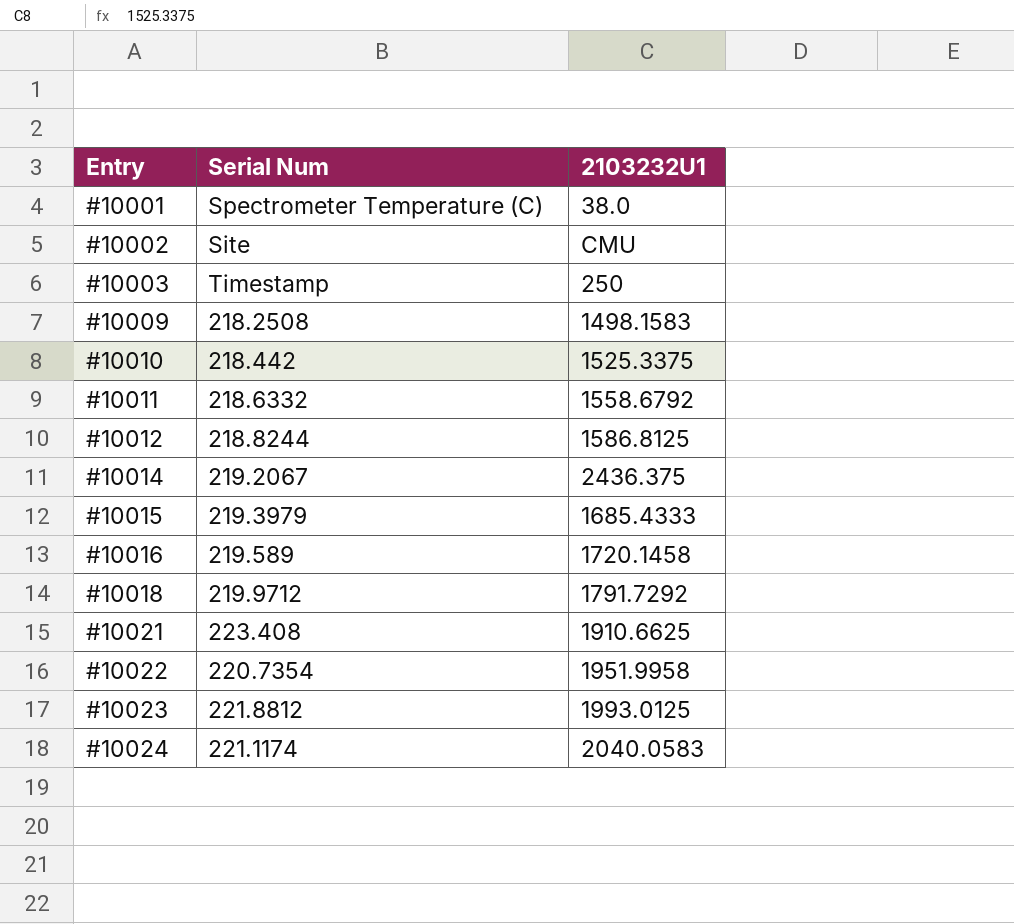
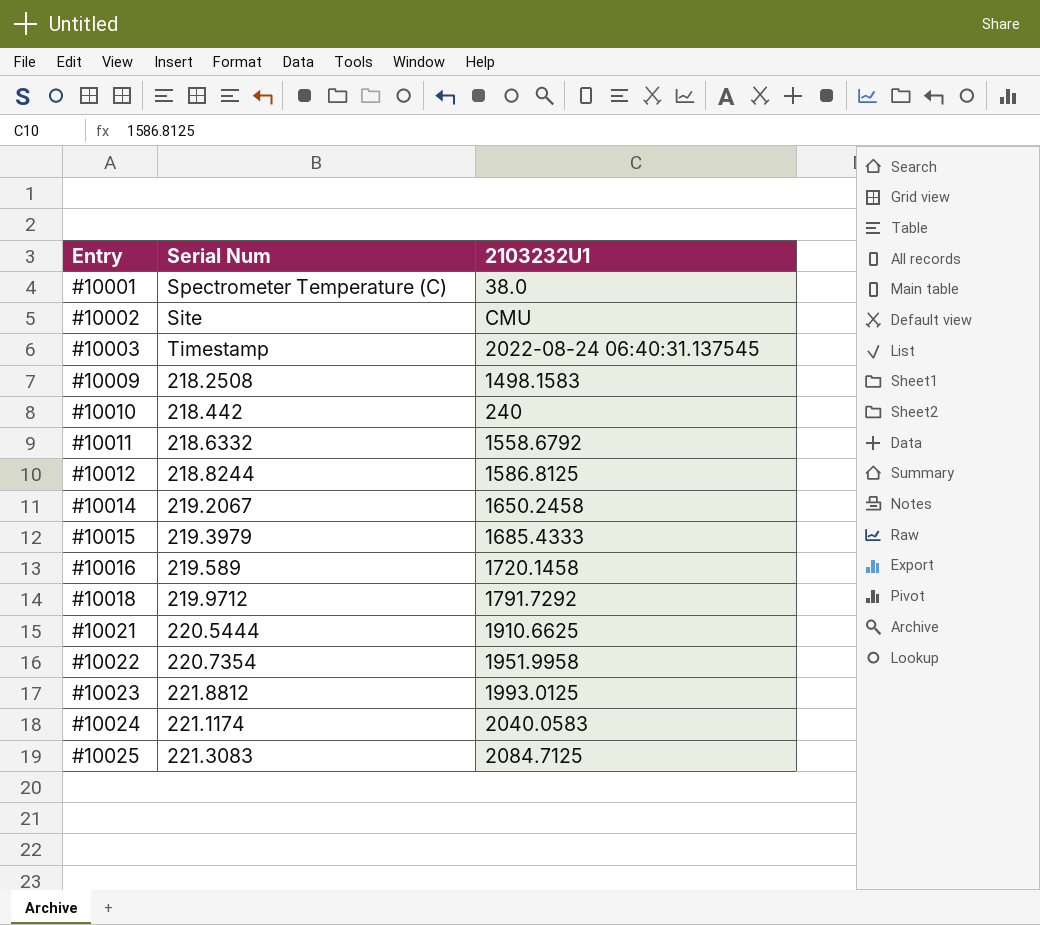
#10003 | 2103232U1: 250 -> 2022-08-24 06:40:31.137545
#10010 | 2103232U1: 1525.3375 -> 240
#10014 | 2103232U1: 2436.375 -> 1650.2458
#10021 | Serial Num: 223.408 -> 220.5444
row #10025: none -> 221.3083 | 2084.7125

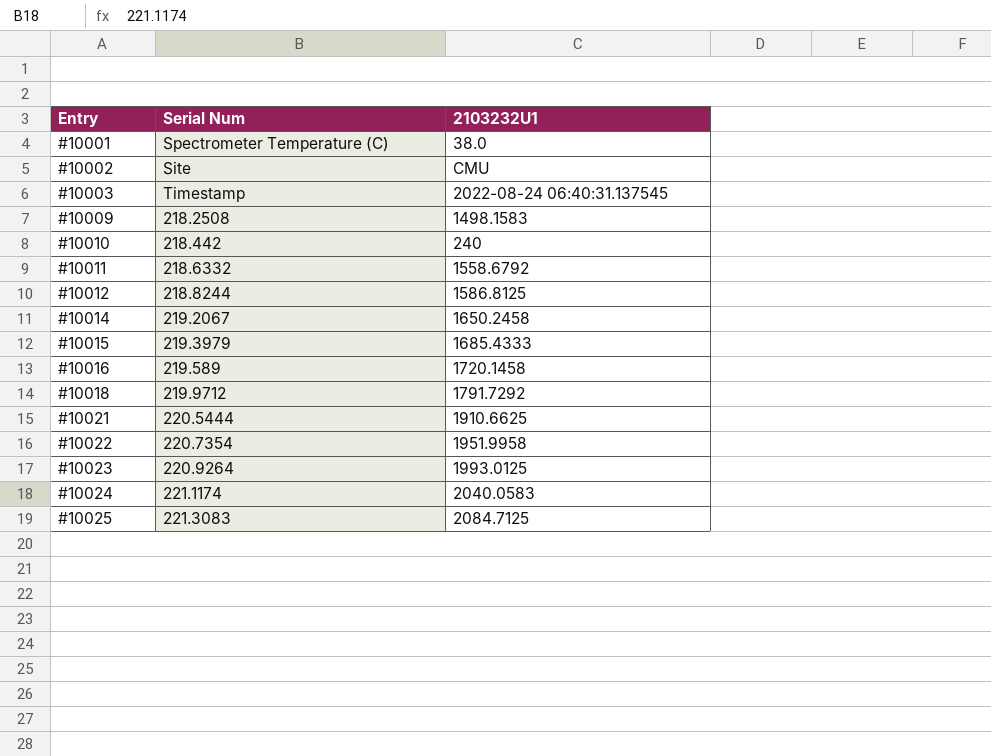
#10023 | Serial Num: 221.8812 -> 220.9264

